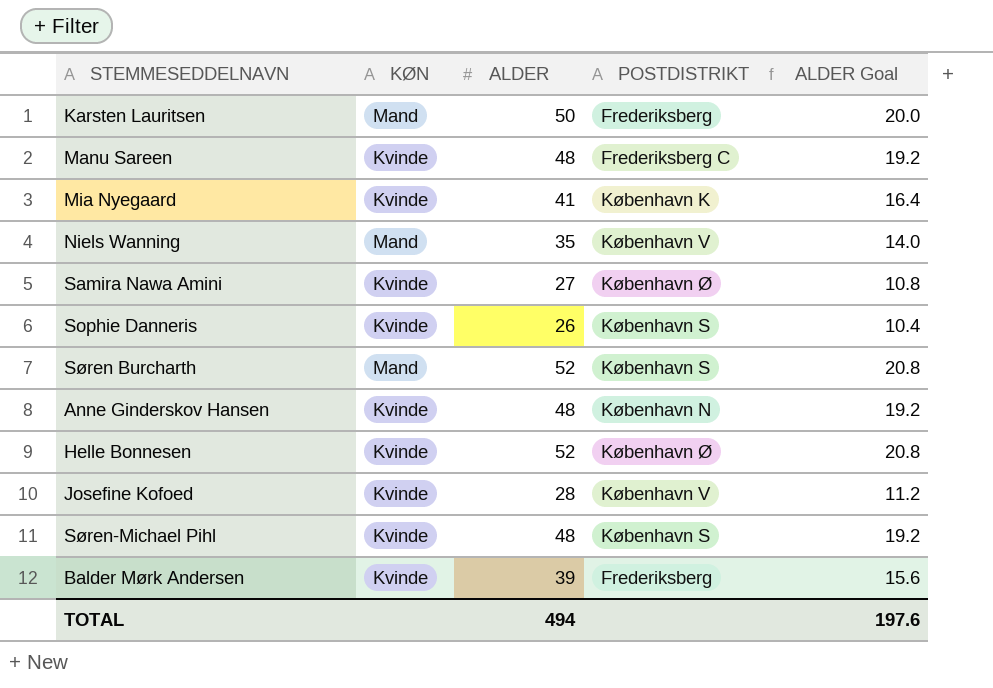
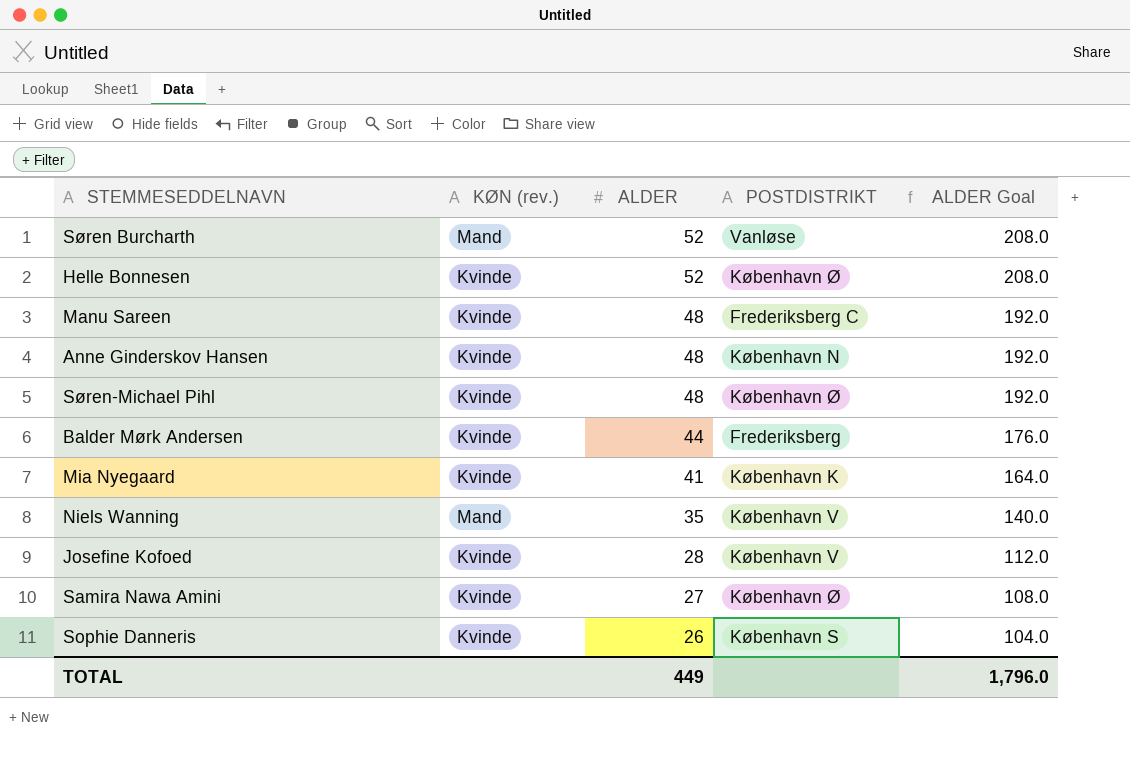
row order: none -> ALDER descending
column name: KØN -> KØN (rev.)
column ALDER Goal | formula: [ALDER] * 0.4 -> [ALDER] * 4
row Karsten Lauritsen: Mand | 50 | Frederiksberg | 20.0 -> none
Søren Burcharth | POSTDISTRIKT: København S -> Vanløse
Søren-Michael Pihl | POSTDISTRIKT: København S -> København Ø
Balder Mørk Andersen | ALDER: 39 -> 44
TOTAL | ALDER: 494 -> 449
TOTAL | ALDER Goal: 197.6 -> 1,796.0

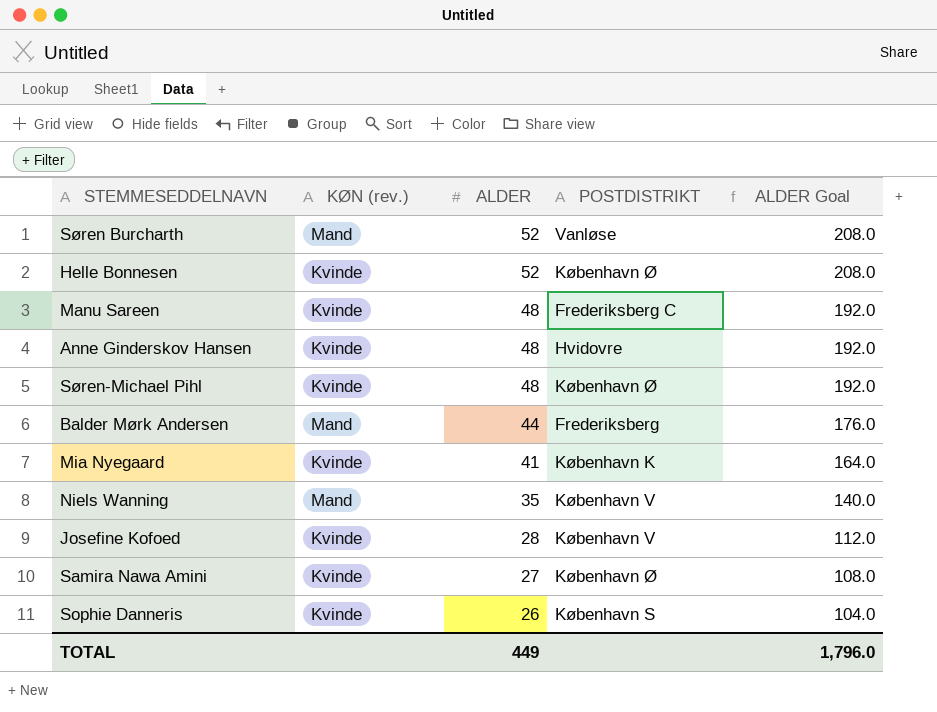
Anne Ginderskov Hansen | POSTDISTRIKT: København N -> Hvidovre
Balder Mørk Andersen | KØN (rev.): Kvinde -> Mand

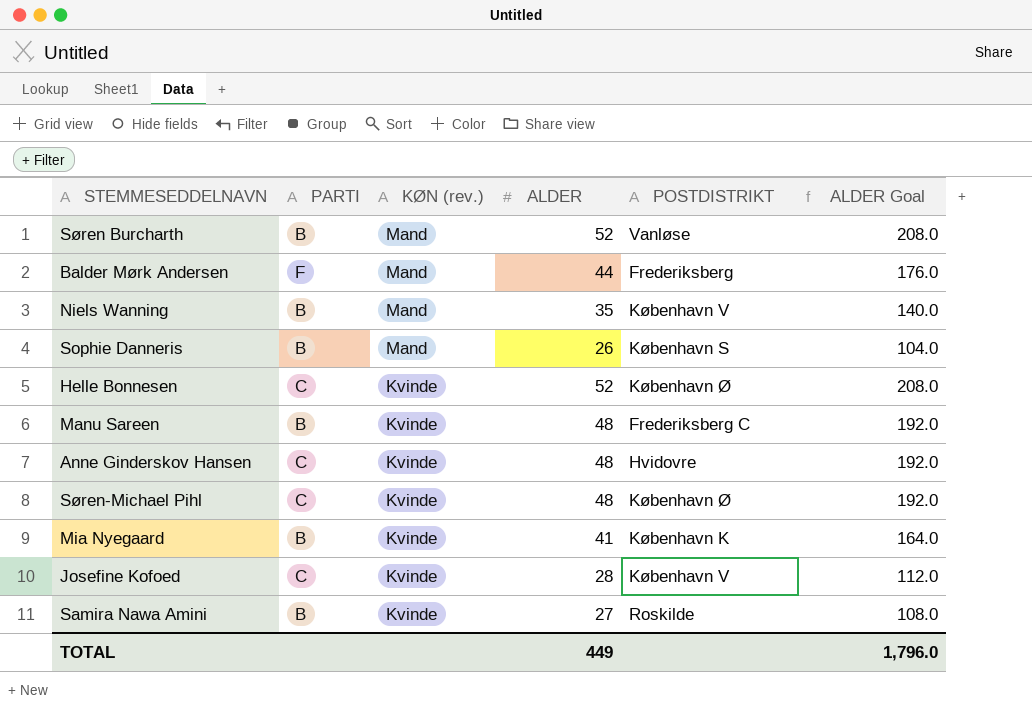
row order: ALDER descending -> KØN (rev.) descending
column PARTI | position: none -> 2
Sophie Danneris | KØN (rev.): Kvinde -> Mand
Samira Nawa Amini | POSTDISTRIKT: København Ø -> Roskilde

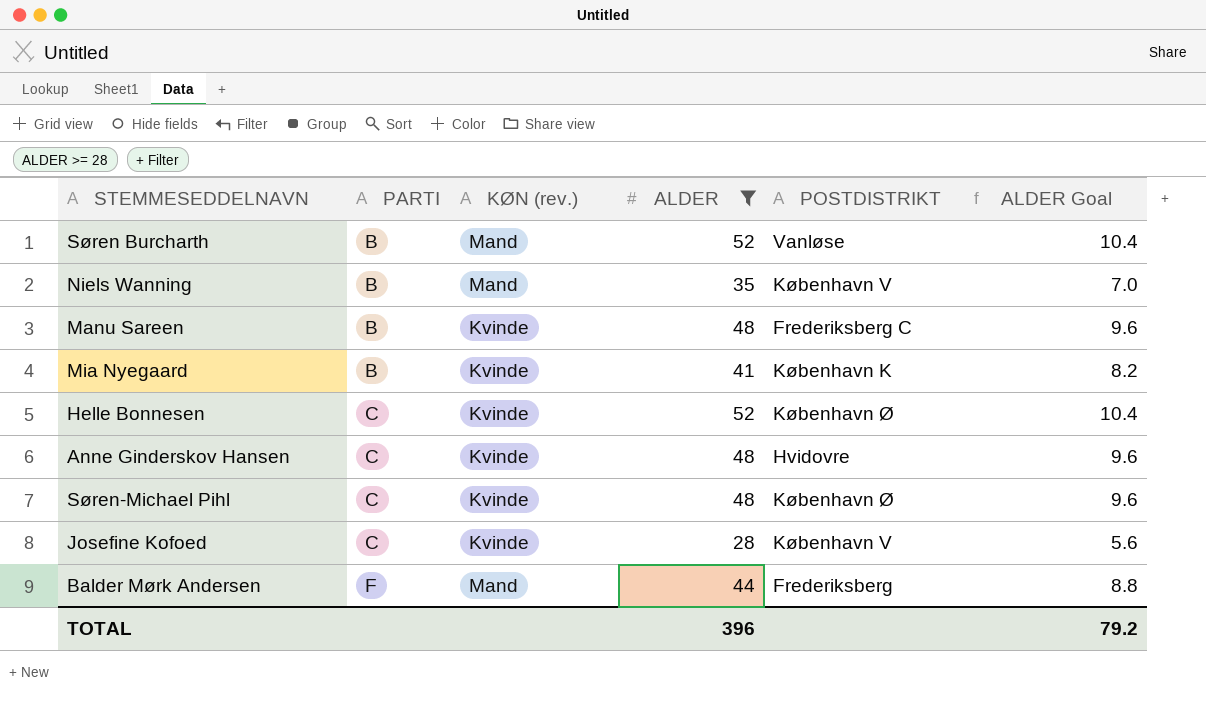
filter: none -> ALDER >= 28
row order: KØN (rev.) descending -> PARTI ascending
column ALDER Goal | formula: [ALDER] * 4 -> [ALDER] * 0.2
TOTAL | ALDER: 449 -> 396
TOTAL | ALDER Goal: 1,796.0 -> 79.2

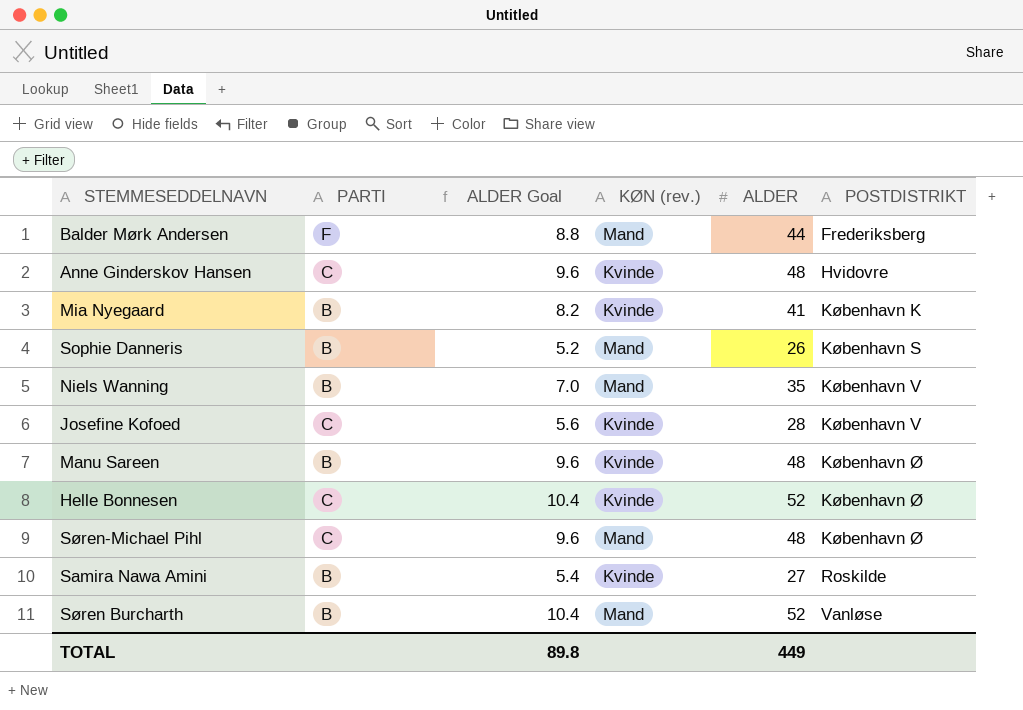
filter: ALDER >= 28 -> none
row order: PARTI ascending -> POSTDISTRIKT ascending
column ALDER Goal | position: 6 -> 3
Manu Sareen | POSTDISTRIKT: Frederiksberg C -> København Ø
Søren-Michael Pihl | KØN (rev.): Kvinde -> Mand
TOTAL | ALDER Goal: 79.2 -> 89.8
TOTAL | ALDER: 396 -> 449

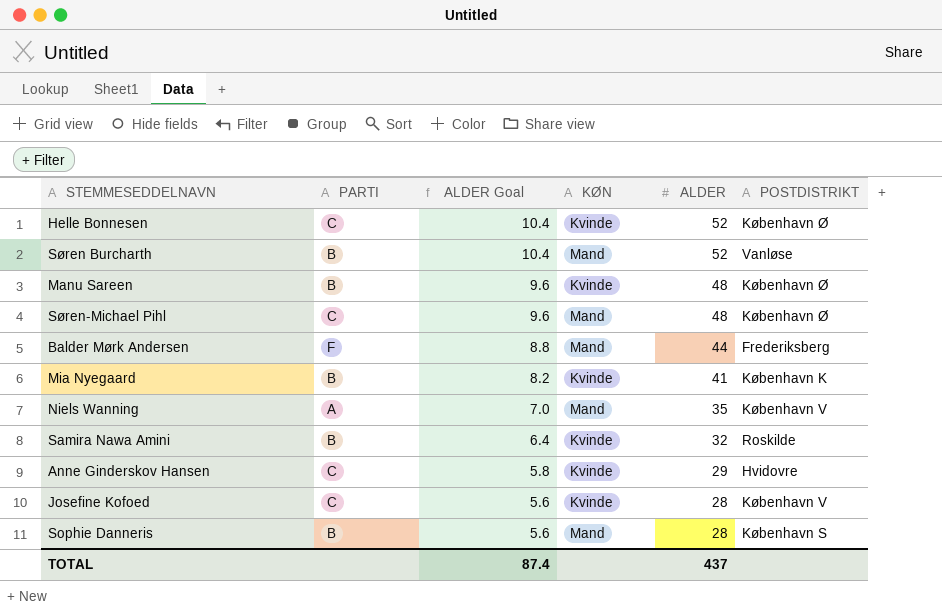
row order: POSTDISTRIKT ascending -> ALDER Goal descending
column name: KØN (rev.) -> KØN
Niels Wanning | PARTI: B -> A
Samira Nawa Amini | ALDER Goal: 5.4 -> 6.4
Samira Nawa Amini | ALDER: 27 -> 32
Anne Ginderskov Hansen | ALDER Goal: 9.6 -> 5.8
Anne Ginderskov Hansen | ALDER: 48 -> 29
Sophie Danneris | ALDER Goal: 5.2 -> 5.6
Sophie Danneris | ALDER: 26 -> 28
TOTAL | ALDER Goal: 89.8 -> 87.4
TOTAL | ALDER: 449 -> 437

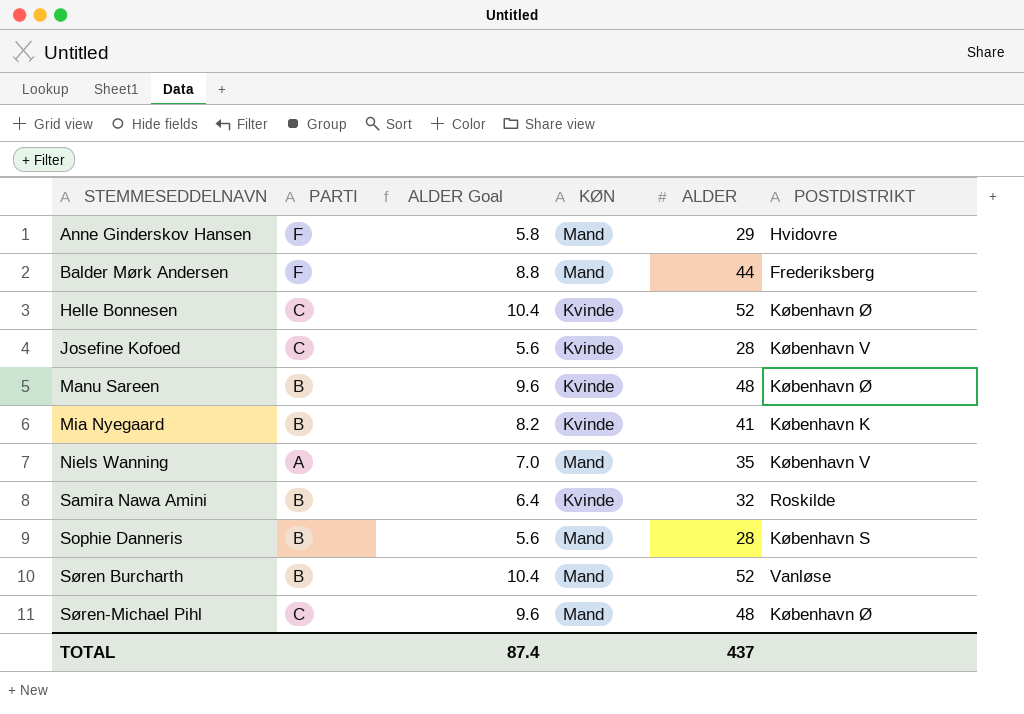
row order: ALDER Goal descending -> STEMMESEDDELNAVN ascending
Anne Ginderskov Hansen | PARTI: C -> F
Anne Ginderskov Hansen | KØN: Kvinde -> Mand

